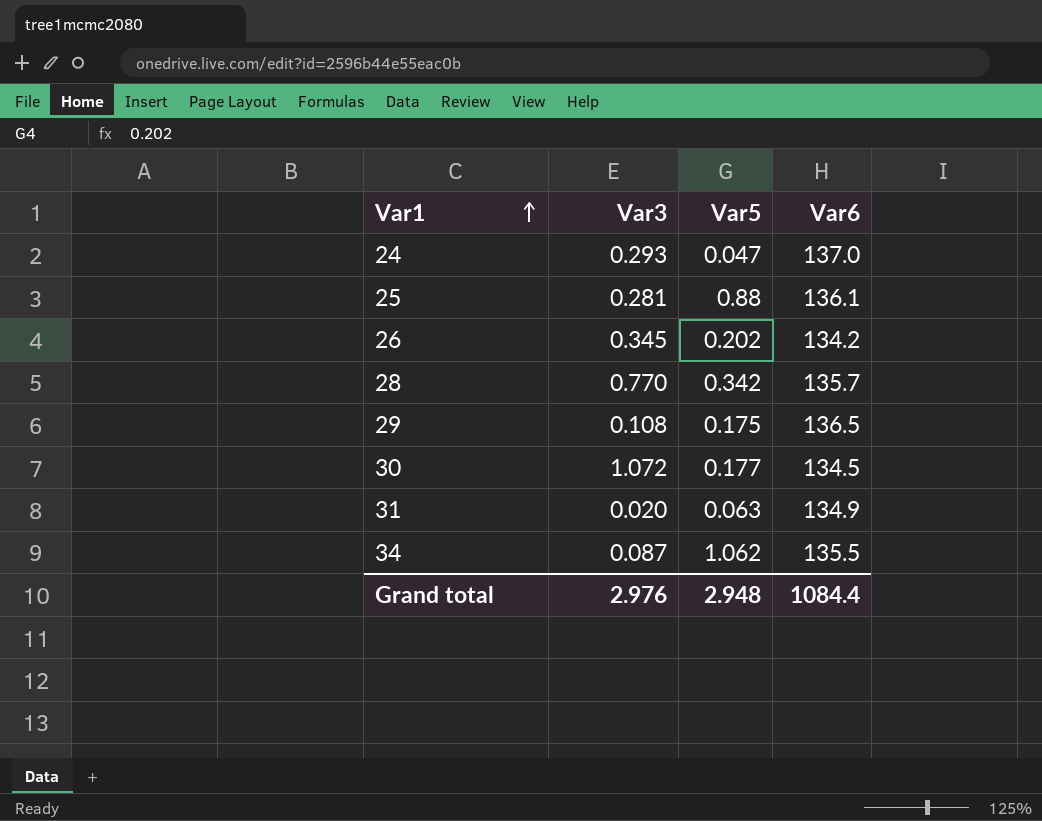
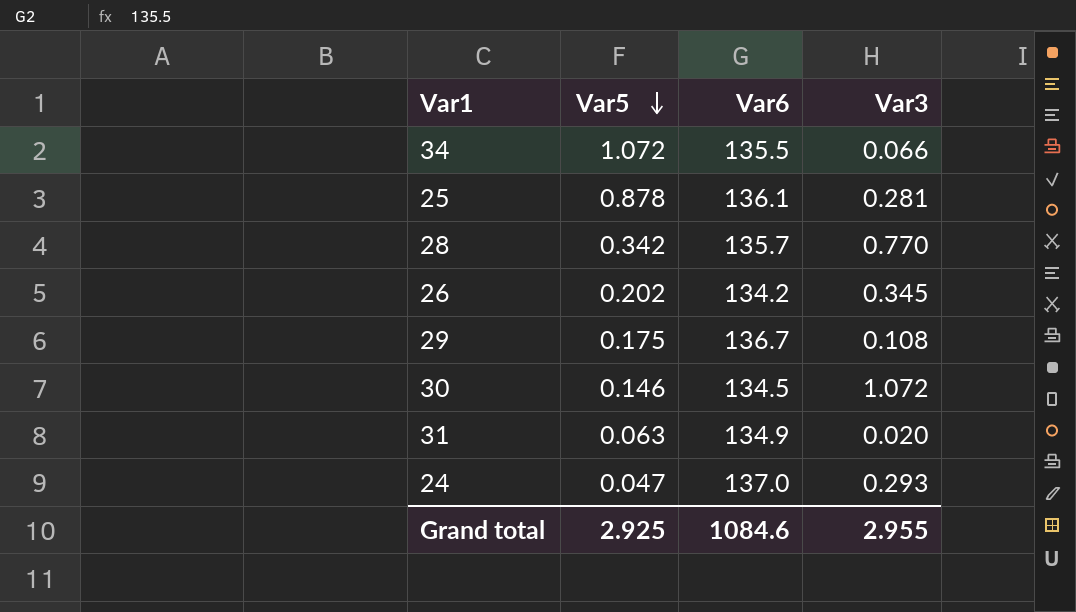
row order: Var1 ascending -> Var5 descending
column Var3 | position: 2 -> 4
34 | Var5: 1.062 -> 1.072
34 | Var3: 0.087 -> 0.066
25 | Var5: 0.88 -> 0.878
29 | Var6: 136.5 -> 136.7
30 | Var5: 0.177 -> 0.146
Grand total | Var5: 2.948 -> 2.925
Grand total | Var6: 1084.4 -> 1084.6
Grand total | Var3: 2.976 -> 2.955

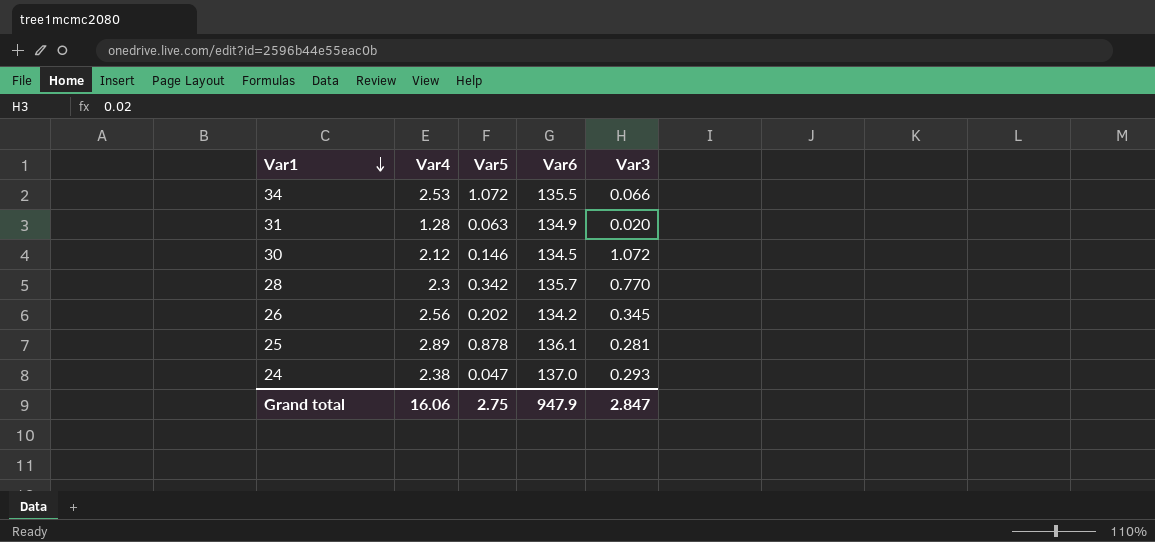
row order: Var5 descending -> Var1 descending
column Var4 | position: none -> 2
row 29: 0.175 | 136.7 | 0.108 -> none
Grand total | Var5: 2.925 -> 2.75
Grand total | Var6: 1084.6 -> 947.9
Grand total | Var3: 2.955 -> 2.847

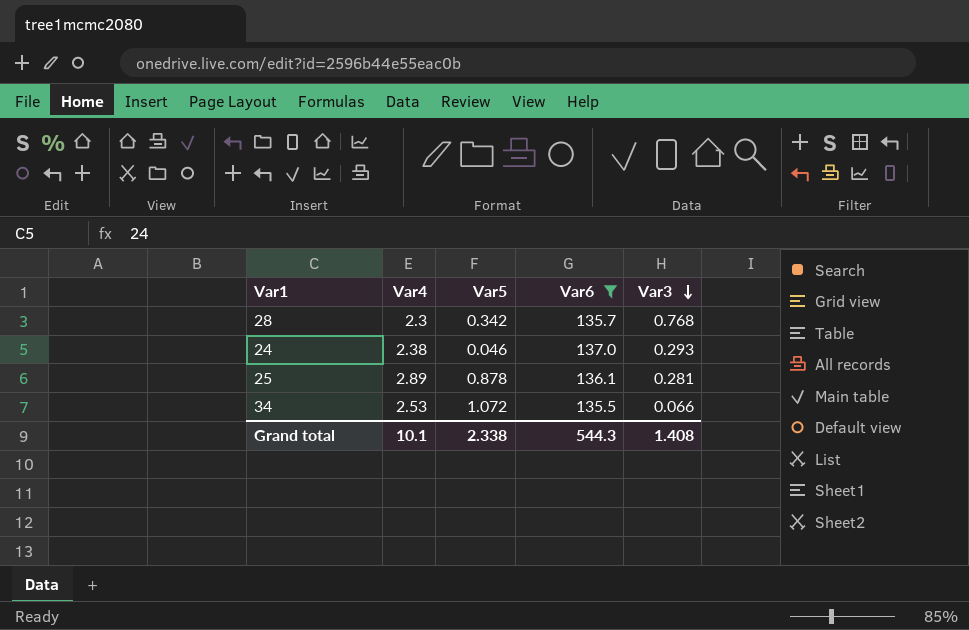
filter: none -> Var6 >= 135.5
row order: Var1 descending -> Var3 descending
28 | Var3: 0.770 -> 0.768
24 | Var5: 0.047 -> 0.046
Grand total | Var4: 16.06 -> 10.1
Grand total | Var5: 2.75 -> 2.338
Grand total | Var6: 947.9 -> 544.3
Grand total | Var3: 2.847 -> 1.408

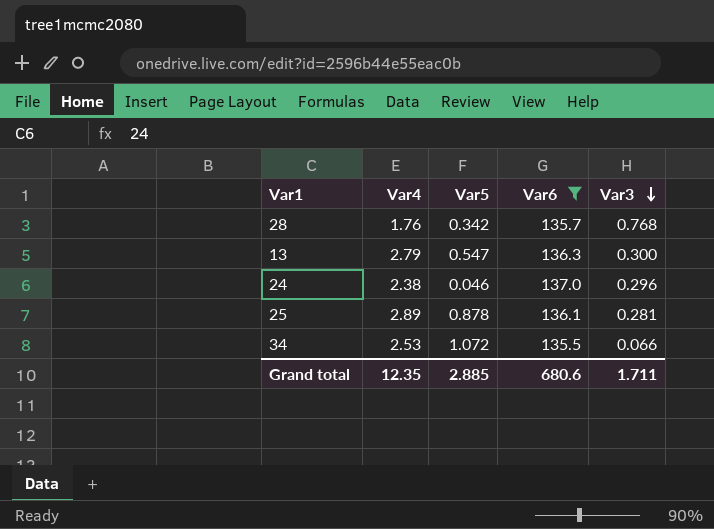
28 | Var4: 2.3 -> 1.76
row 13: none -> 2.79 | 0.547 | 136.3 | 0.300
24 | Var3: 0.293 -> 0.296
Grand total | Var4: 10.1 -> 12.35
Grand total | Var5: 2.338 -> 2.885
Grand total | Var6: 544.3 -> 680.6
Grand total | Var3: 1.408 -> 1.711

